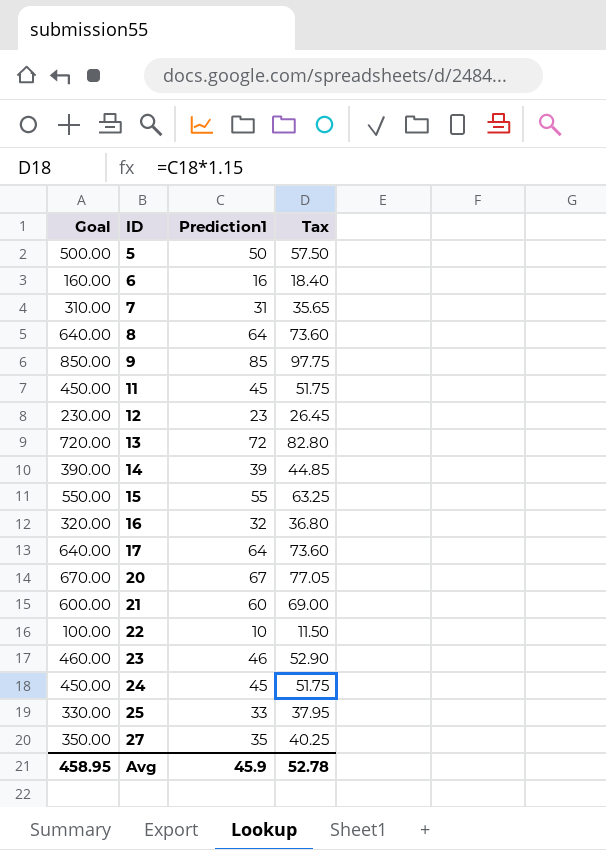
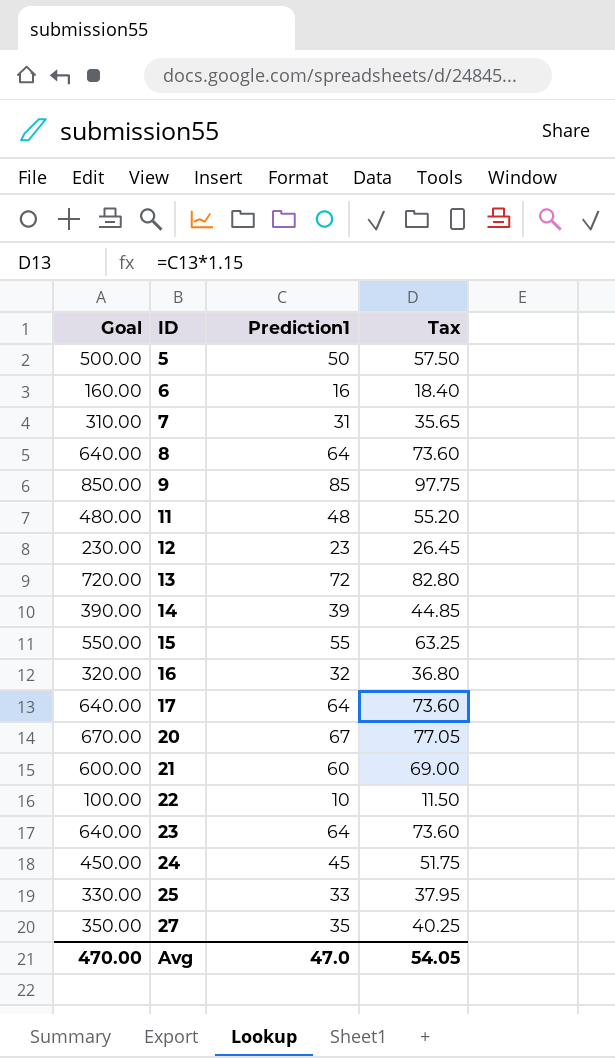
11 | Goal: 450.00 -> 480.00
11 | Prediction1: 45 -> 48
11 | Tax: 51.75 -> 55.20
23 | Goal: 460.00 -> 640.00
23 | Prediction1: 46 -> 64
23 | Tax: 52.90 -> 73.60
Avg | Goal: 458.95 -> 470.00
Avg | Prediction1: 45.9 -> 47.0
Avg | Tax: 52.78 -> 54.05

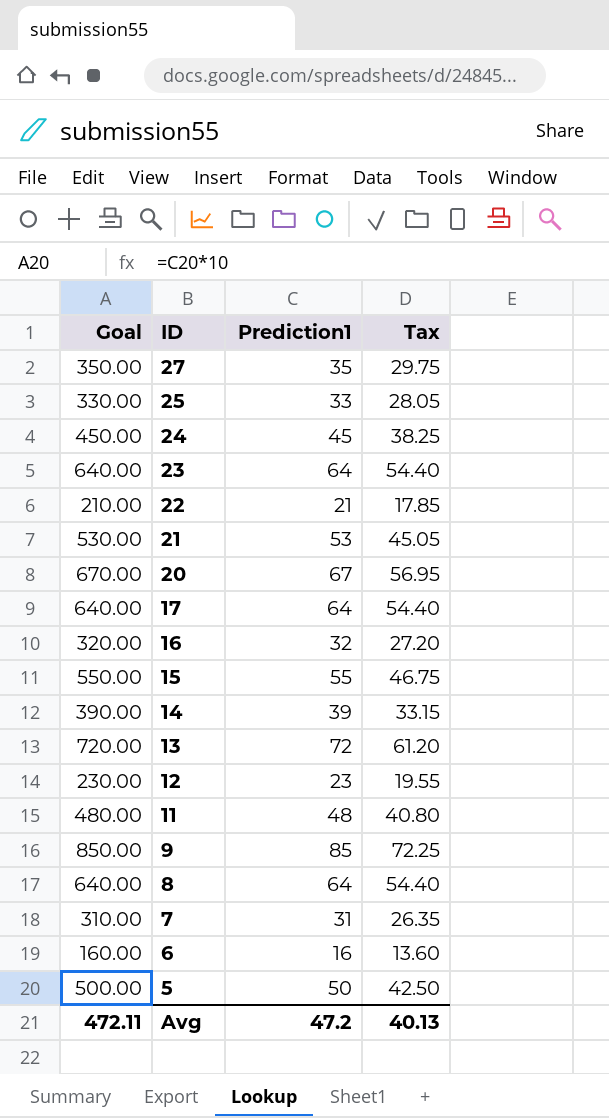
row order: ID ascending -> ID descending
column Tax | formula: [Prediction1] * 1.15 -> [Prediction1] * 0.85
22 | Goal: 100.00 -> 210.00
22 | Prediction1: 10 -> 21
21 | Goal: 600.00 -> 530.00
21 | Prediction1: 60 -> 53
Avg | Goal: 470.00 -> 472.11
Avg | Prediction1: 47.0 -> 47.2
Avg | Tax: 54.05 -> 40.13

